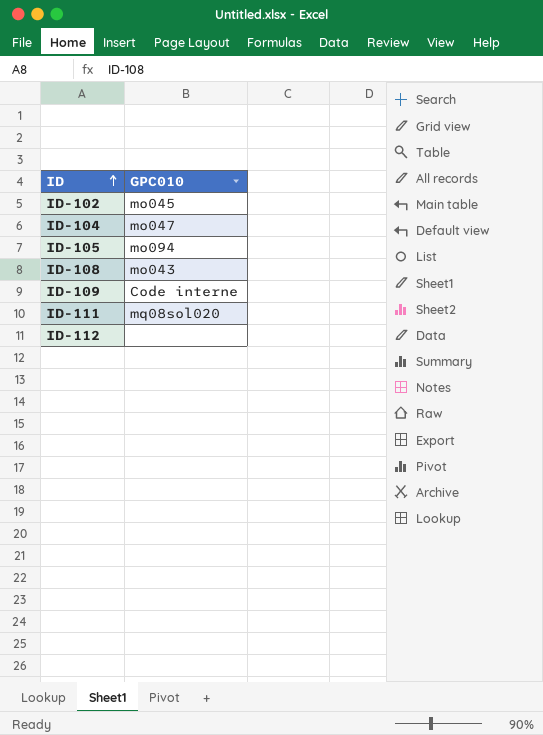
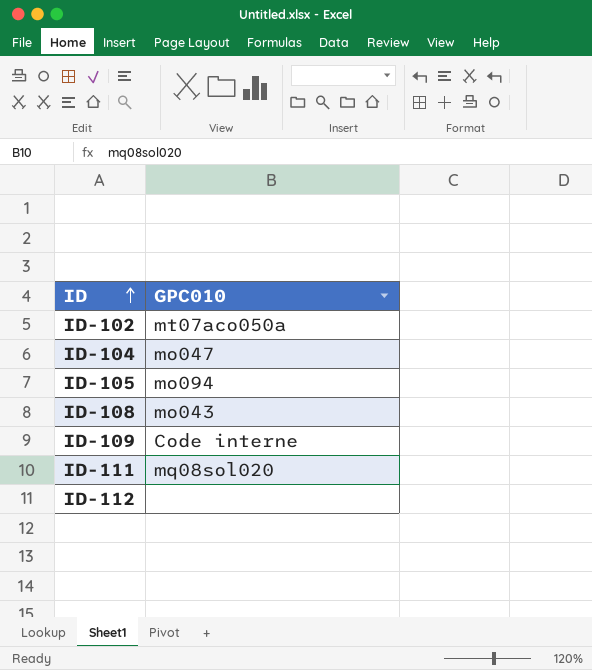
ID-102 | GPC010: mo045 -> mt07aco050a

